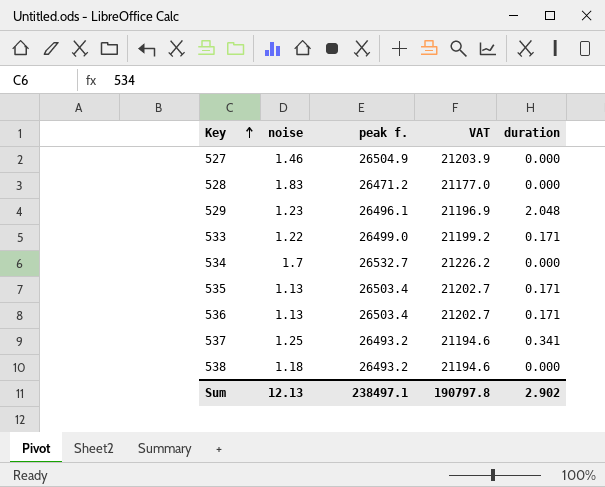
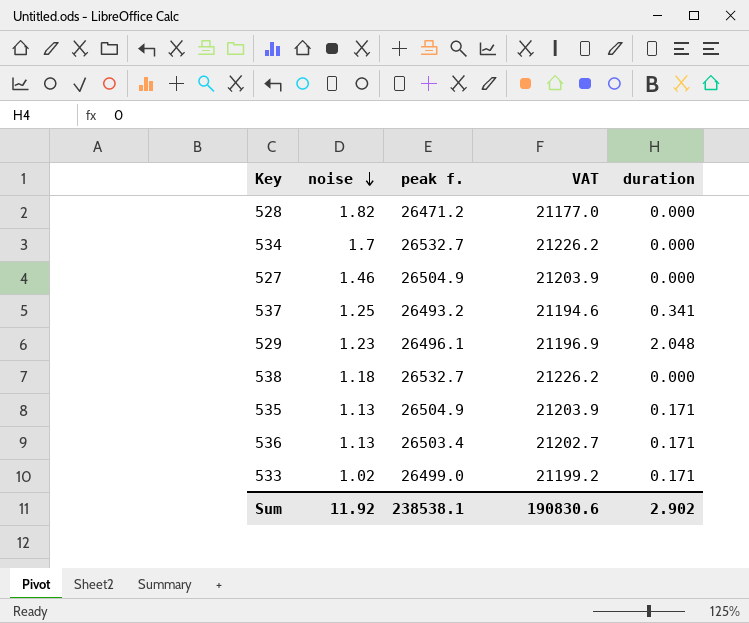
row order: Key ascending -> noise descending
528 | noise: 1.83 -> 1.82
538 | peak f.: 26493.2 -> 26532.7
538 | VAT: 21194.6 -> 21226.2
535 | peak f.: 26503.4 -> 26504.9
535 | VAT: 21202.7 -> 21203.9
533 | noise: 1.22 -> 1.02
Sum | noise: 12.13 -> 11.92
Sum | peak f.: 238497.1 -> 238538.1
Sum | VAT: 190797.8 -> 190830.6

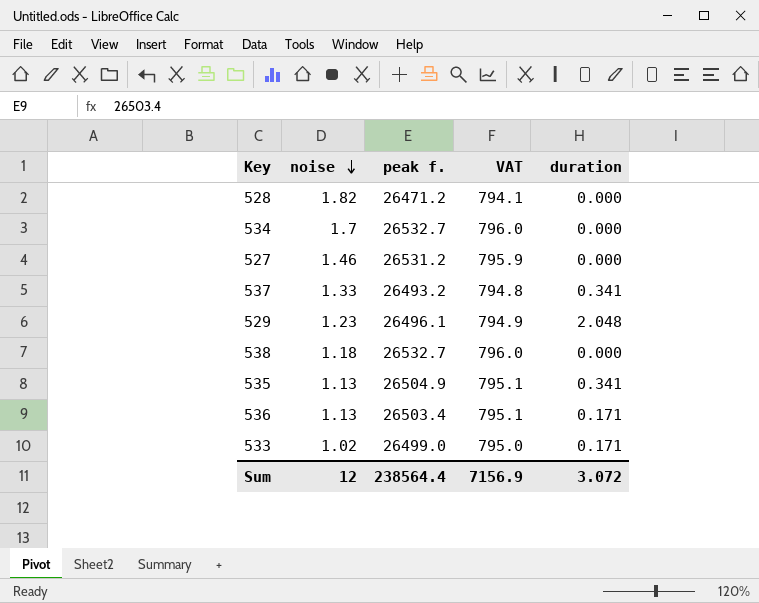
column VAT | formula: [peak f.] * 0.8 -> [peak f.] * 0.03
527 | peak f.: 26504.9 -> 26531.2
537 | noise: 1.25 -> 1.33
535 | duration: 0.171 -> 0.341
Sum | noise: 11.92 -> 12
Sum | peak f.: 238538.1 -> 238564.4
Sum | VAT: 190830.6 -> 7156.9
Sum | duration: 2.902 -> 3.072

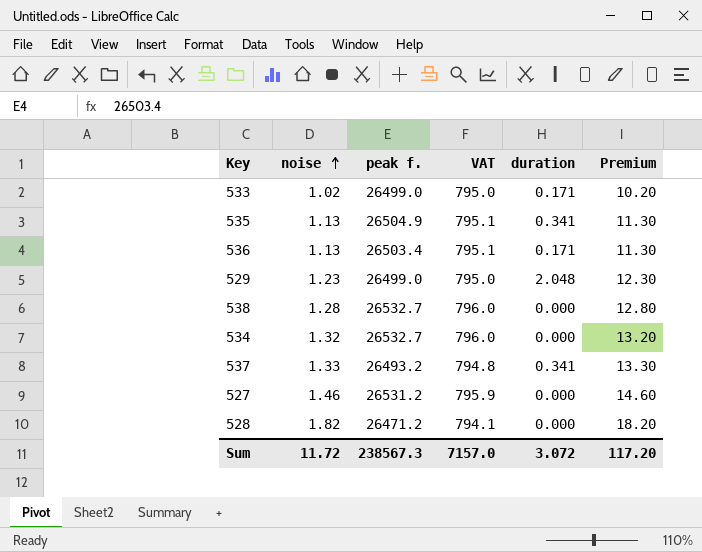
row order: noise descending -> noise ascending
column Premium | formula: none -> [noise] * 10
529 | peak f.: 26496.1 -> 26499.0
529 | VAT: 794.9 -> 795.0
538 | noise: 1.18 -> 1.28
534 | noise: 1.7 -> 1.32
Sum | noise: 12 -> 11.72
Sum | peak f.: 238564.4 -> 238567.3
Sum | VAT: 7156.9 -> 7157.0

